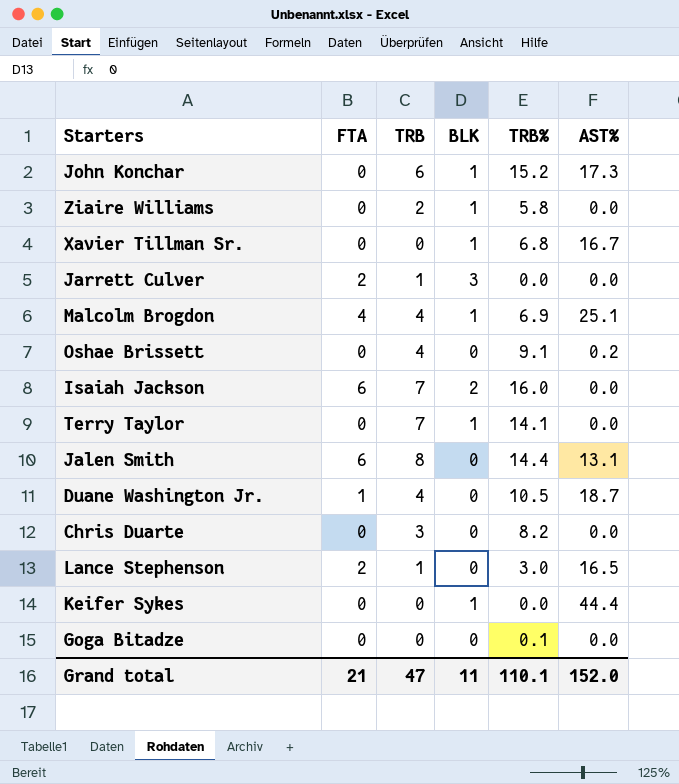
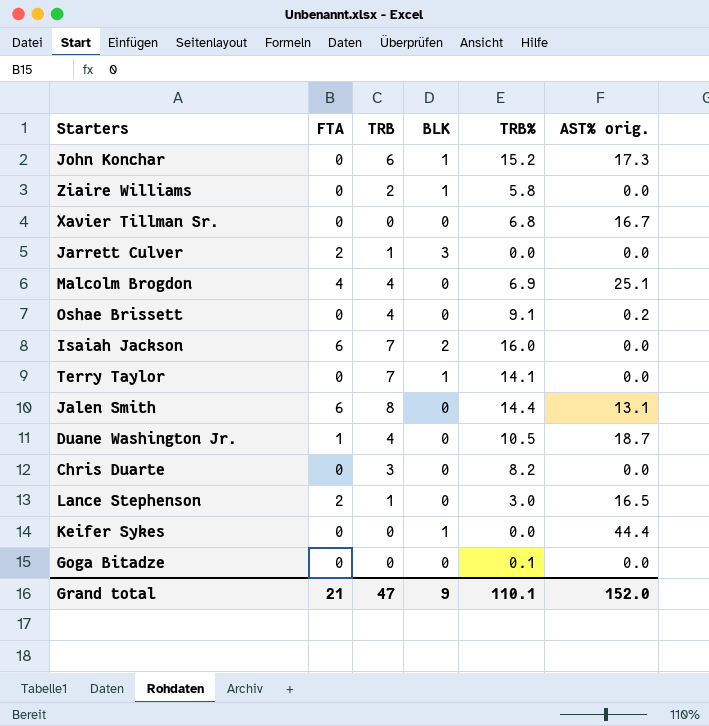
column name: AST% -> AST% orig.
Xavier Tillman Sr. | BLK: 1 -> 0
Malcolm Brogdon | BLK: 1 -> 0
Grand total | BLK: 11 -> 9

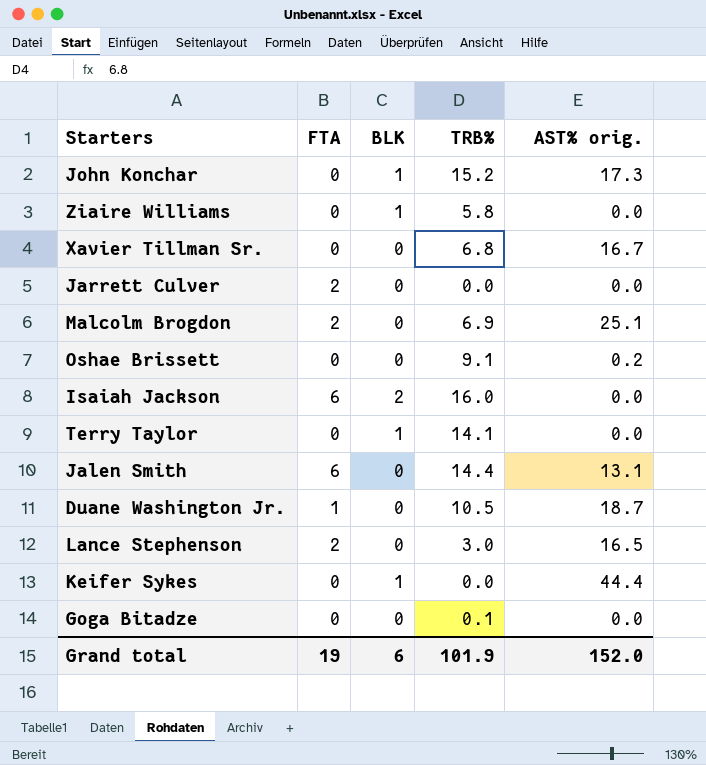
column TRB | position: 3 -> none
row Chris Duarte: 0 | 3 | 0 | 8.2 | 0.0 -> none
Jarrett Culver | BLK: 3 -> 0
Malcolm Brogdon | FTA: 4 -> 2
Grand total | FTA: 21 -> 19
Grand total | BLK: 9 -> 6
Grand total | TRB%: 110.1 -> 101.9

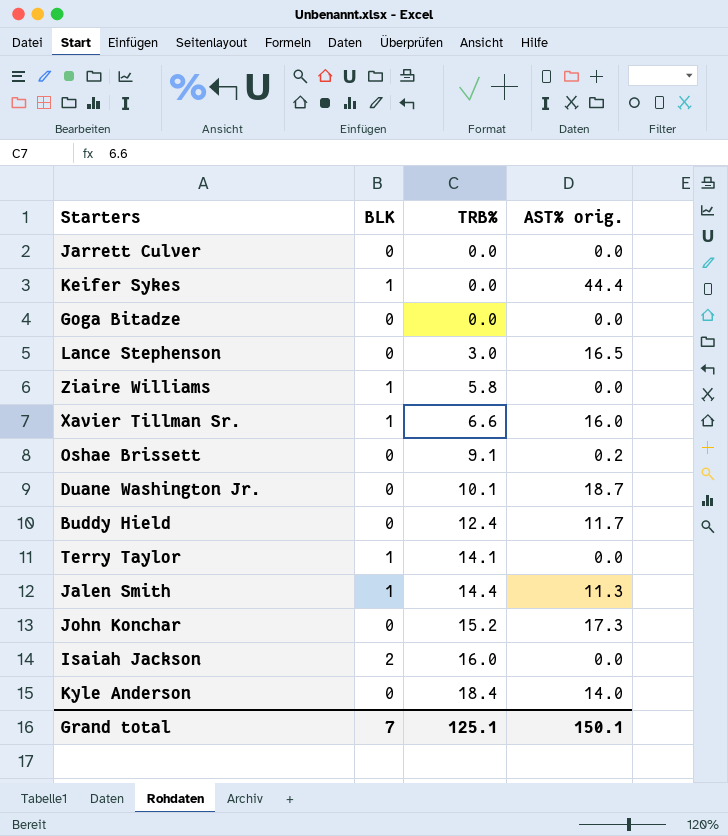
row order: none -> TRB% ascending
column FTA | position: 2 -> none
row Malcolm Brogdon: 2 | 0 | 6.9 | 25.1 -> none
Goga Bitadze | TRB%: 0.1 -> 0.0
Xavier Tillman Sr. | BLK: 0 -> 1
Xavier Tillman Sr. | TRB%: 6.8 -> 6.6
Xavier Tillman Sr. | AST% orig.: 16.7 -> 16.0
Duane Washington Jr. | TRB%: 10.5 -> 10.1
row Buddy Hield: none -> 0 | 12.4 | 11.7
Jalen Smith | BLK: 0 -> 1
Jalen Smith | AST% orig.: 13.1 -> 11.3
John Konchar | BLK: 1 -> 0
row Kyle Anderson: none -> 0 | 18.4 | 14.0
Grand total | BLK: 6 -> 7
Grand total | TRB%: 101.9 -> 125.1
Grand total | AST% orig.: 152.0 -> 150.1

